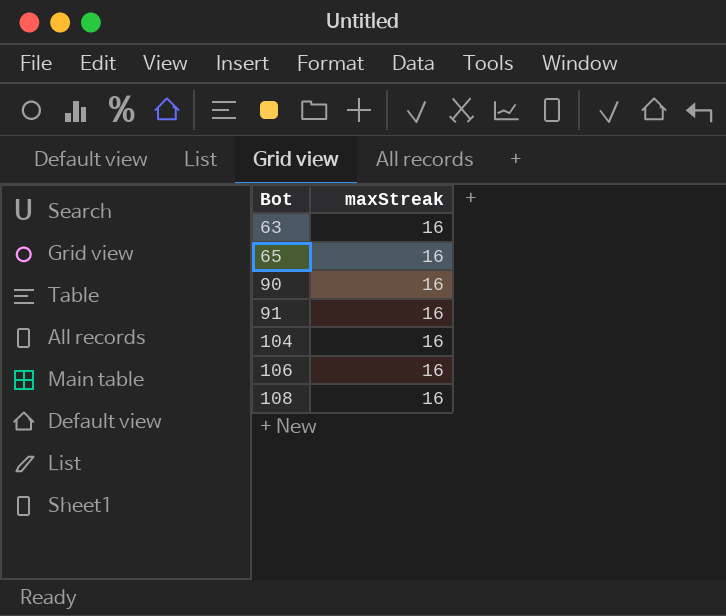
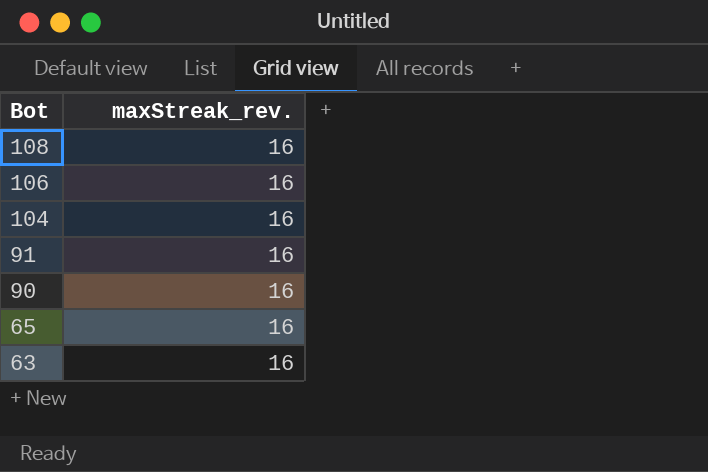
row order: Bot ascending -> Bot descending
column name: maxStreak -> maxStreak_rev.

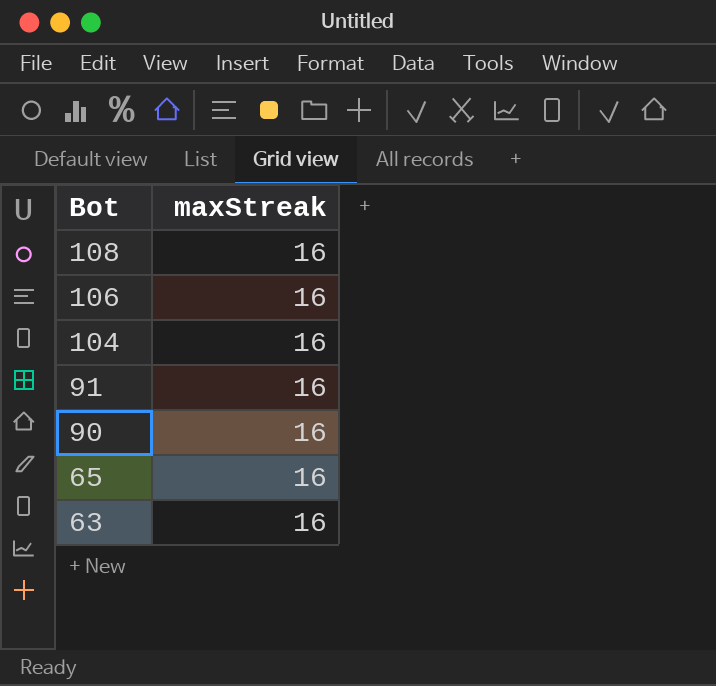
column name: maxStreak_rev. -> maxStreak

